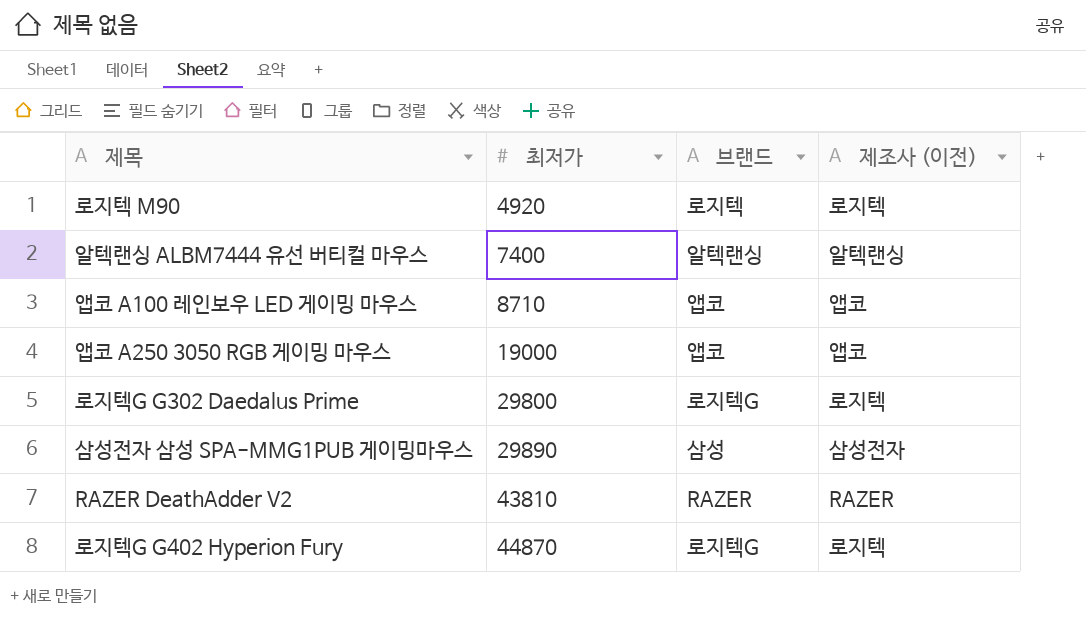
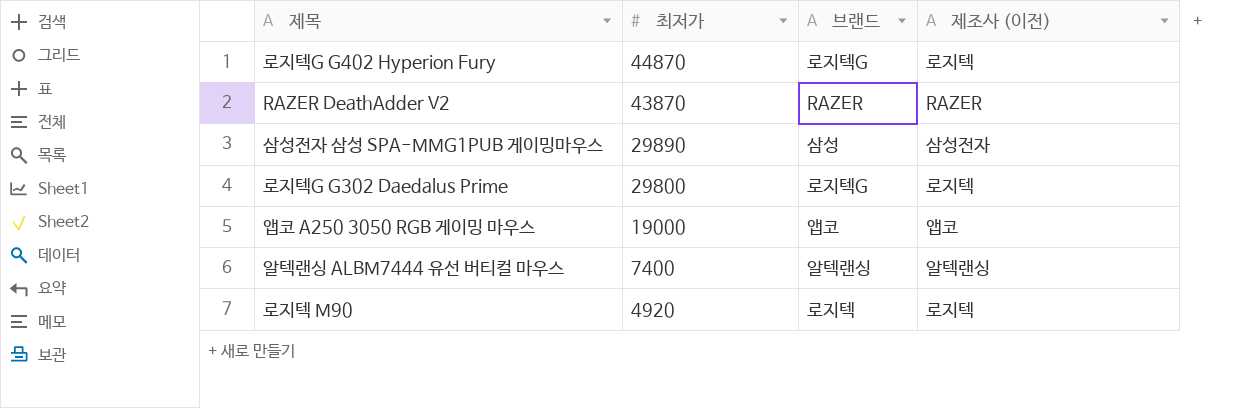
row order: 최저가 ascending -> 최저가 descending
row 앱코 A100 레인보우 LED 게이밍 마우스: 8710 | 앱코 | 앱코 -> none
RAZER DeathAdder V2 | 최저가: 43810 -> 43870

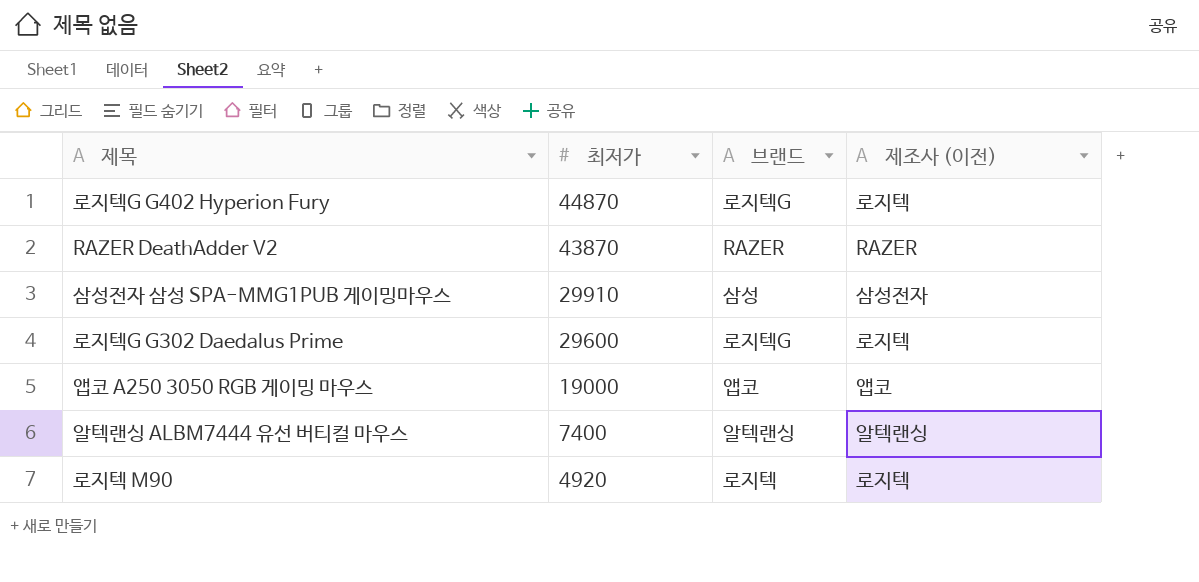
삼성전자 삼성 SPA-MMG1PUB 게이밍마우스 | 최저가: 29890 -> 29910
로지텍G G302 Daedalus Prime | 최저가: 29800 -> 29600

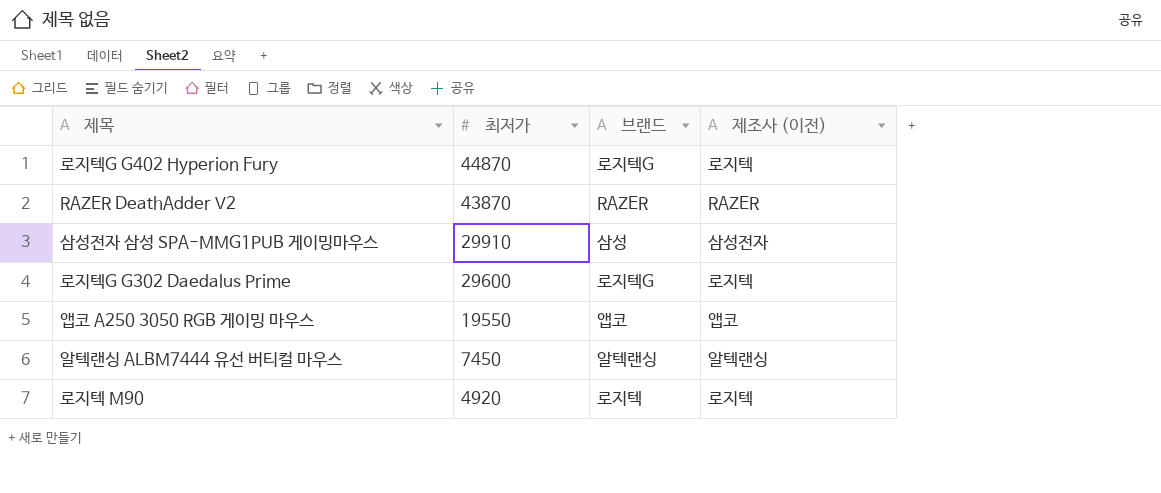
앱코 A250 3050 RGB 게이밍 마우스 | 최저가: 19000 -> 19550
알텍랜싱 ALBM7444 유선 버티컬 마우스 | 최저가: 7400 -> 7450

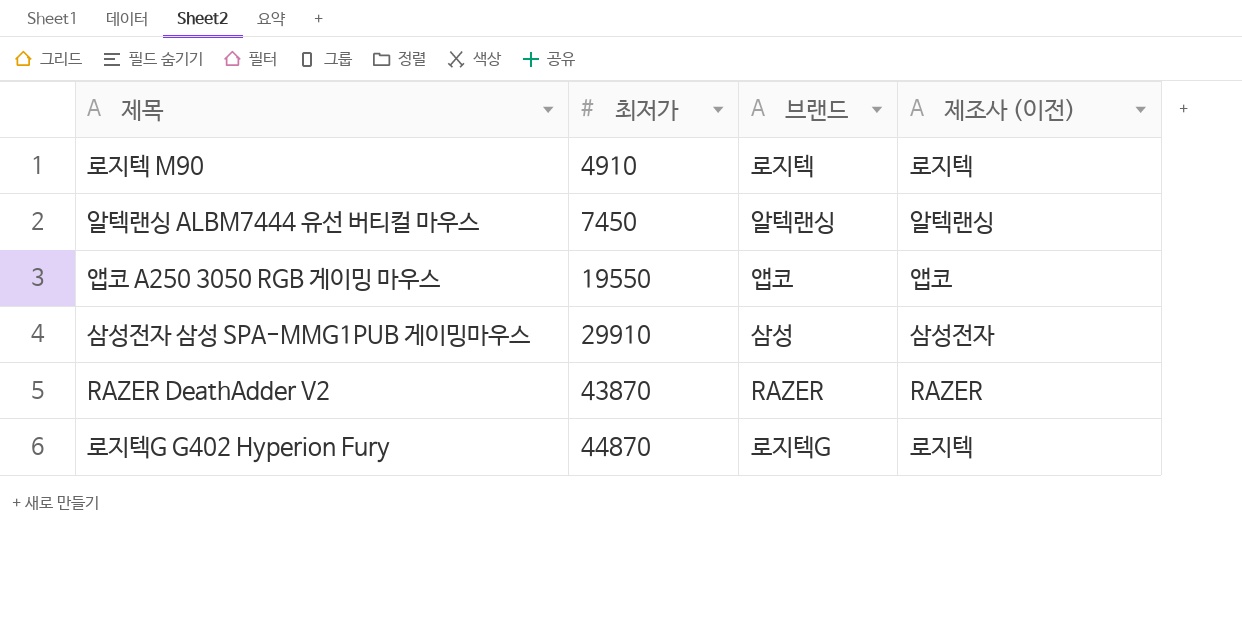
row order: 최저가 descending -> 최저가 ascending
row 로지텍G G302 Daedalus Prime: 29600 | 로지텍G | 로지텍 -> none
로지텍 M90 | 최저가: 4920 -> 4910

